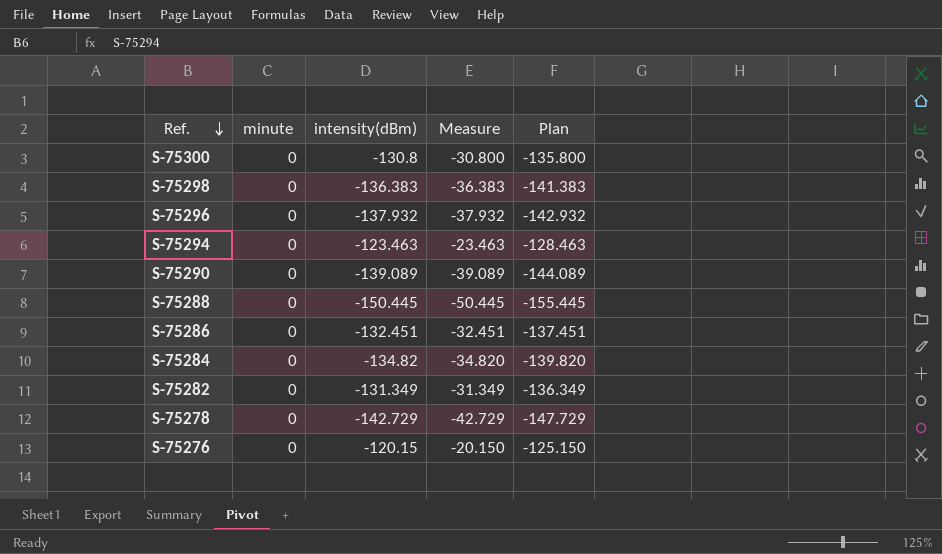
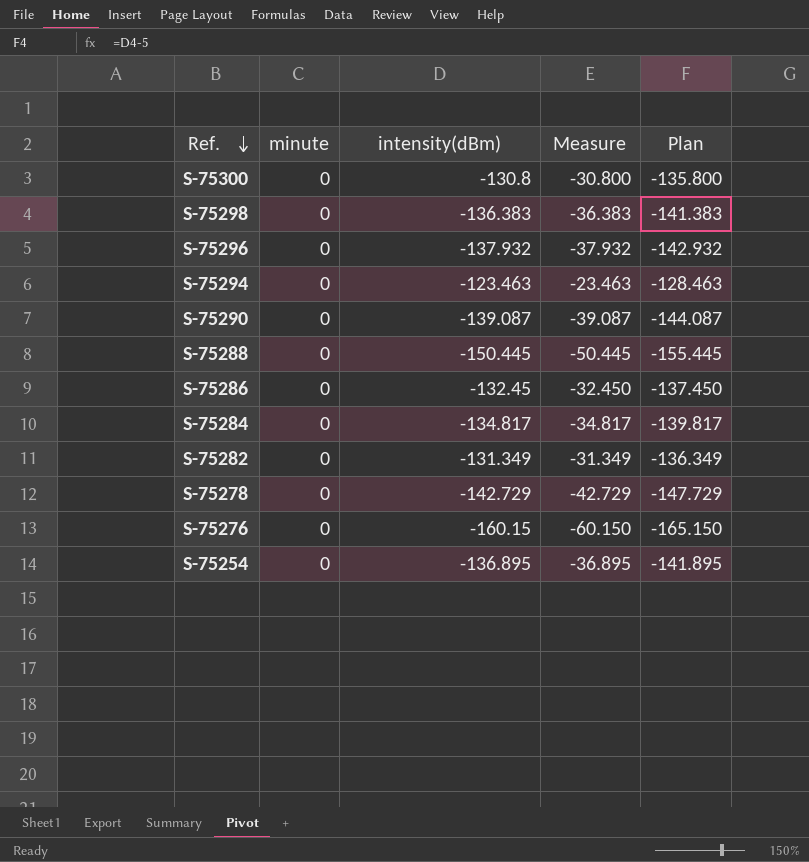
S-75290 | intensity(dBm): -139.089 -> -139.087
S-75290 | Measure: -39.089 -> -39.087
S-75290 | Plan: -144.089 -> -144.087
S-75286 | intensity(dBm): -132.451 -> -132.45
S-75286 | Measure: -32.451 -> -32.450
S-75286 | Plan: -137.451 -> -137.450
S-75284 | intensity(dBm): -134.82 -> -134.817
S-75284 | Measure: -34.820 -> -34.817
S-75284 | Plan: -139.820 -> -139.817
S-75276 | intensity(dBm): -120.15 -> -160.15
S-75276 | Measure: -20.150 -> -60.150
S-75276 | Plan: -125.150 -> -165.150
row S-75254: none -> 0 | -136.895 | -36.895 | -141.895

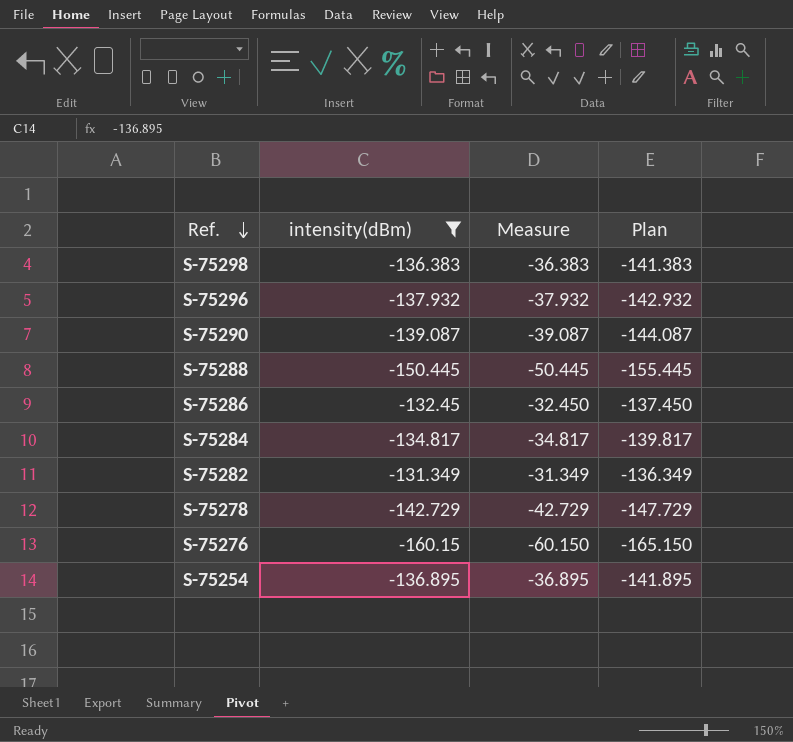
filter: none -> intensity(dBm) <= -131.349
column minute | position: 2 -> none

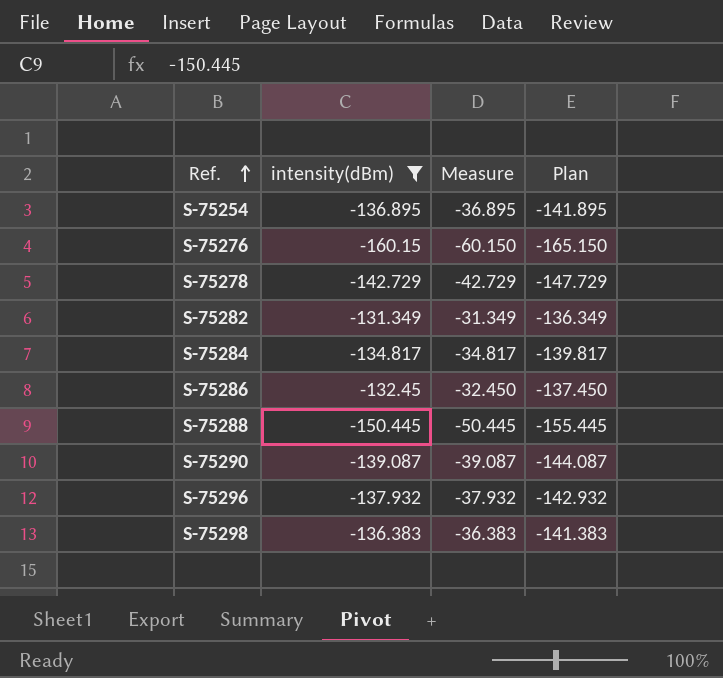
row order: Ref. descending -> Ref. ascending

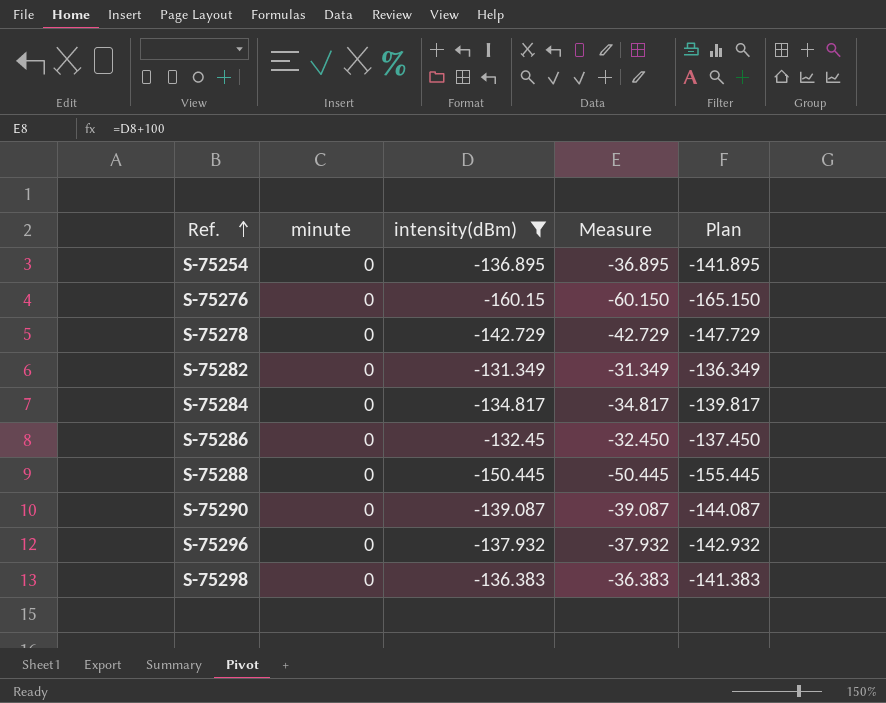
column minute | position: none -> 2

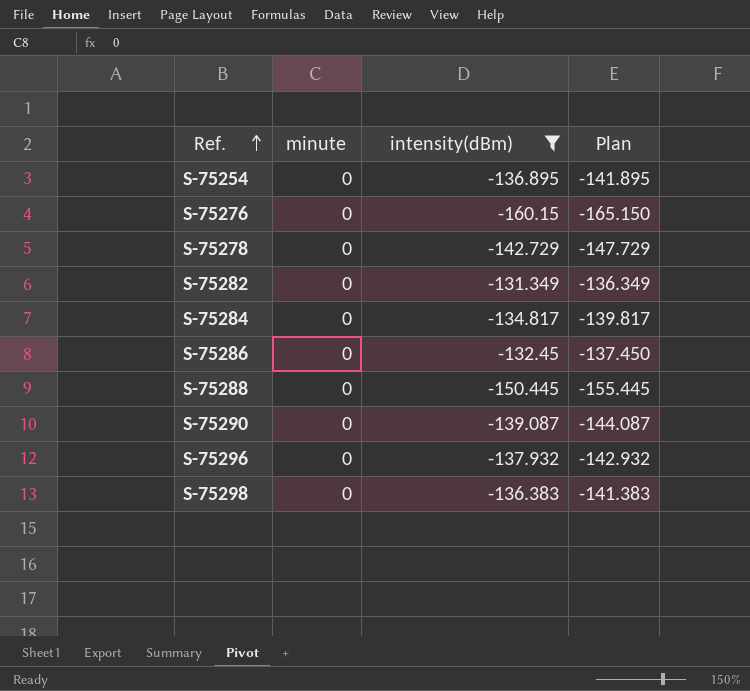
column Measure | formula: [intensity(dBm)] + 100 -> none

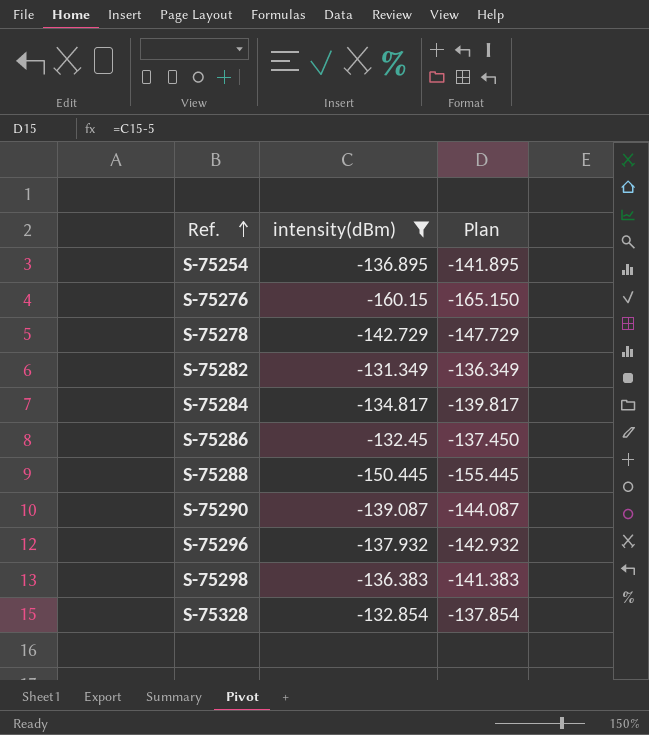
column minute | position: 2 -> none
row S-75328: none -> -132.854 | -137.854

